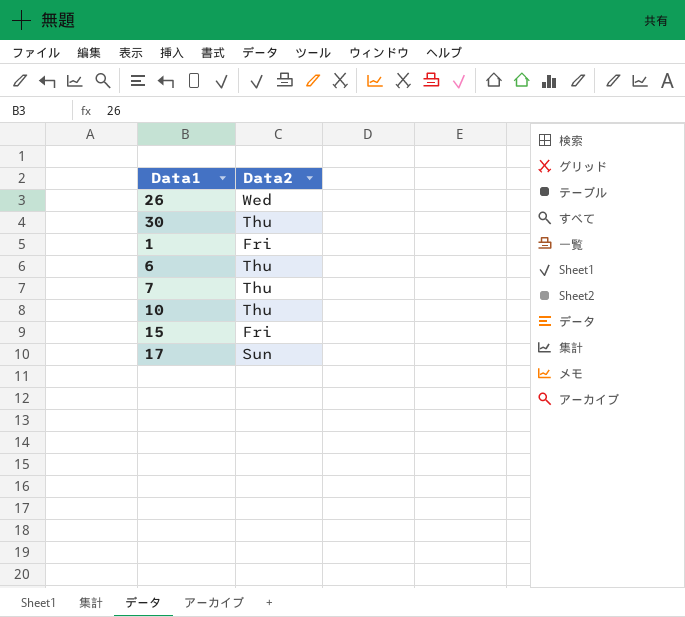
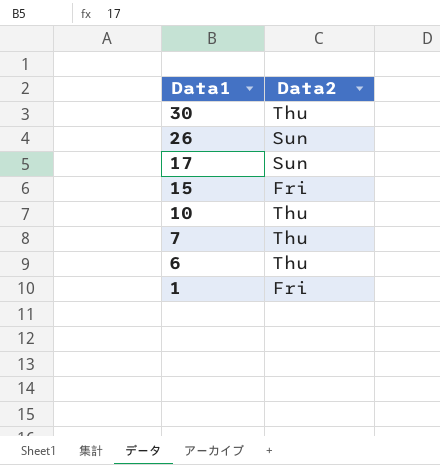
row order: none -> Data1 descending
26 | Data2: Wed -> Sun

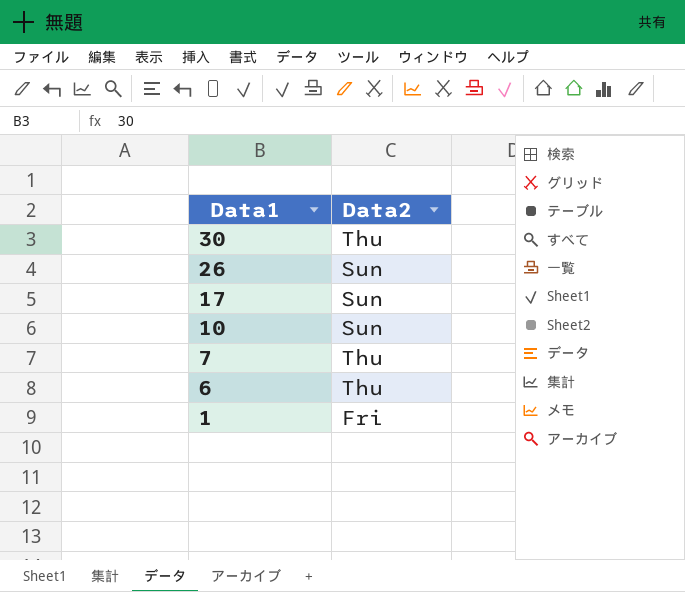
row 15: Fri -> none
10 | Data2: Thu -> Sun

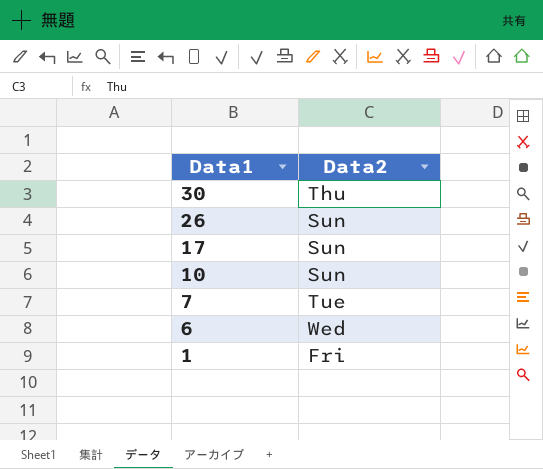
7 | Data2: Thu -> Tue
6 | Data2: Thu -> Wed

